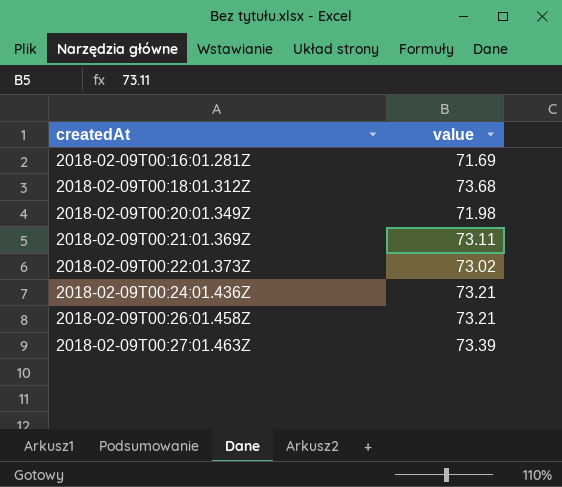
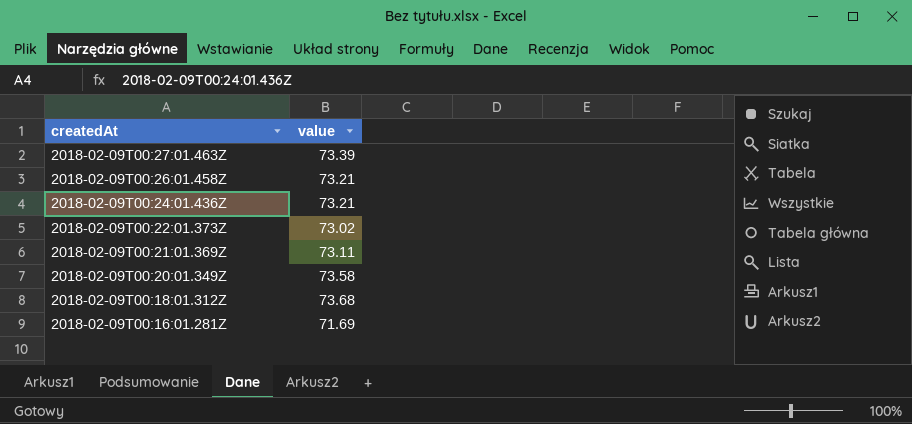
row order: createdAt ascending -> createdAt descending
2018-02-09T00:20:01.349Z | value: 71.98 -> 73.58

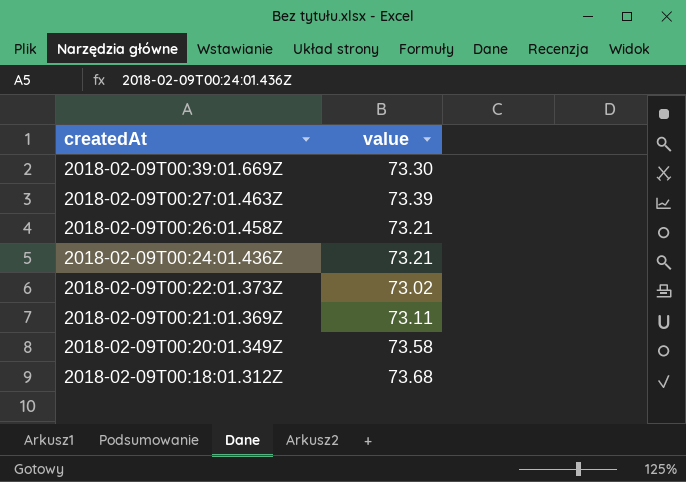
row 2018-02-09T00:16:01.281Z: 71.69 -> none
row 2018-02-09T00:39:01.669Z: none -> 73.30

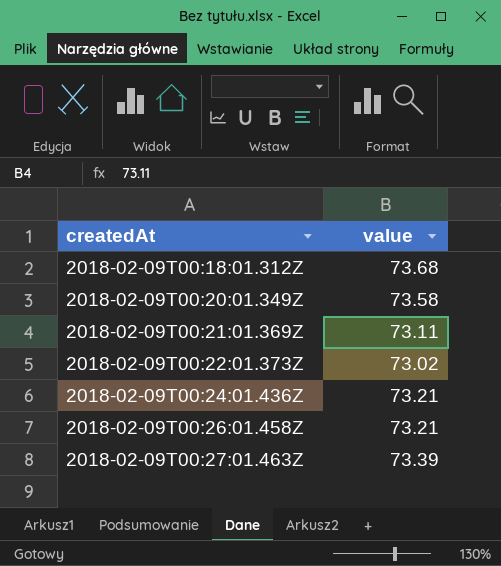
row order: createdAt descending -> createdAt ascending
row 2018-02-09T00:39:01.669Z: 73.30 -> none

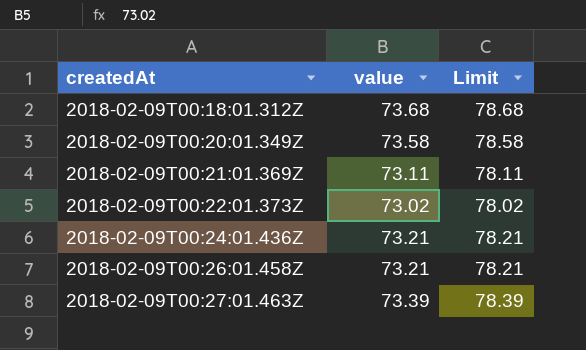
column Limit | formula: none -> [value] + 5

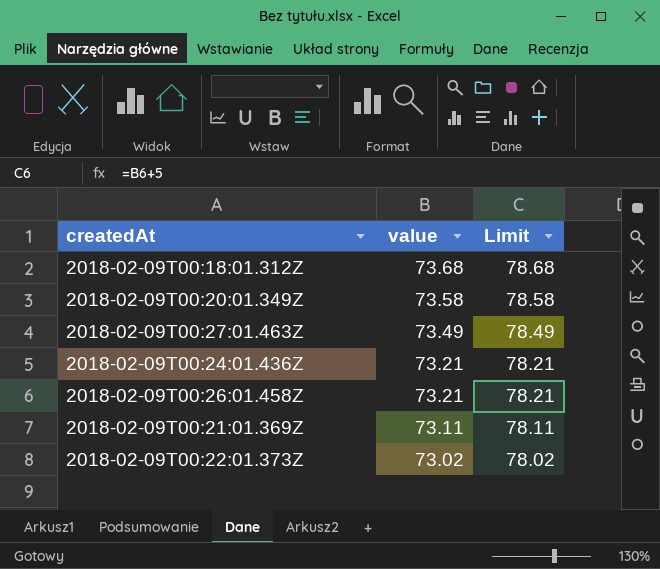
row order: createdAt ascending -> value descending
2018-02-09T00:27:01.463Z | value: 73.39 -> 73.49
2018-02-09T00:27:01.463Z | Limit: 78.39 -> 78.49

